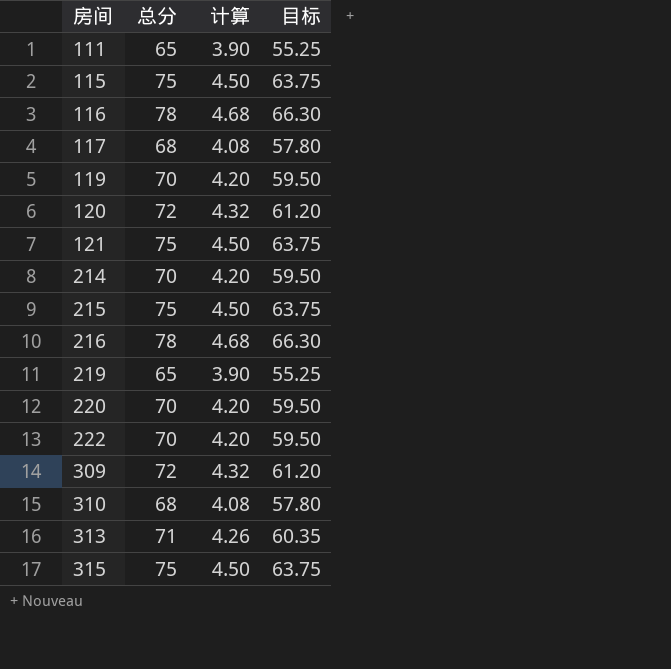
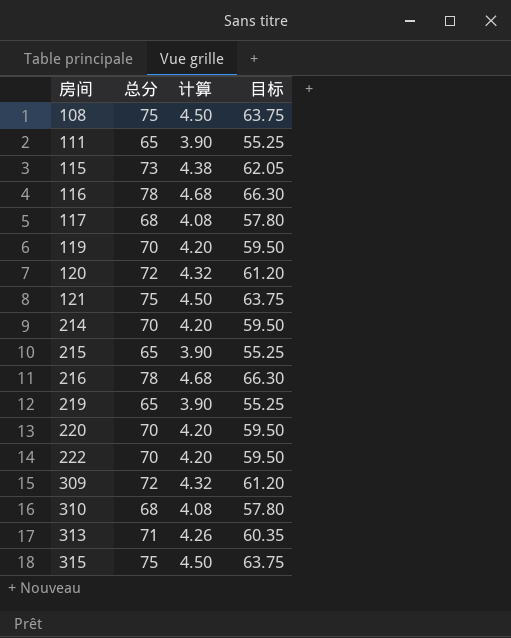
row 108: none -> 75 | 4.50 | 63.75
115 | 总分: 75 -> 73
115 | 计算: 4.50 -> 4.38
115 | 目标: 63.75 -> 62.05
215 | 总分: 75 -> 65
215 | 计算: 4.50 -> 3.90
215 | 目标: 63.75 -> 55.25

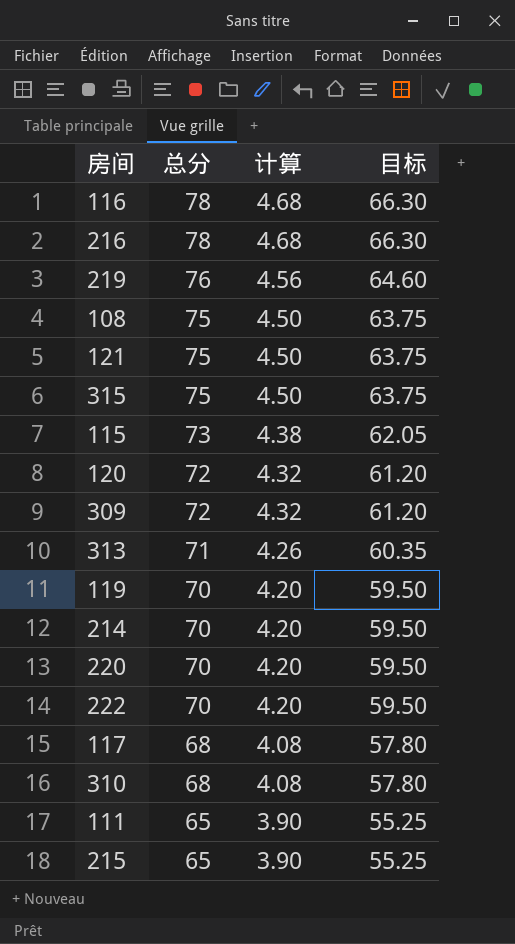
row order: 房间 ascending -> 总分 descending
219 | 总分: 65 -> 76
219 | 计算: 3.90 -> 4.56
219 | 目标: 55.25 -> 64.60

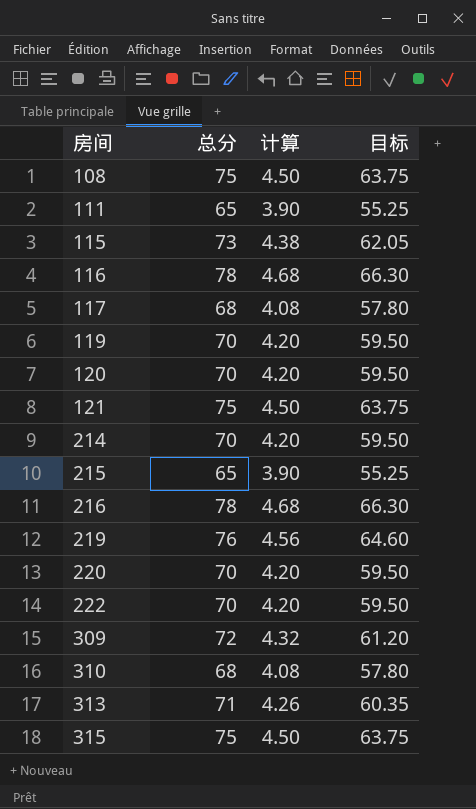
row order: 总分 descending -> 房间 ascending
120 | 总分: 72 -> 70
120 | 计算: 4.32 -> 4.20
120 | 目标: 61.20 -> 59.50

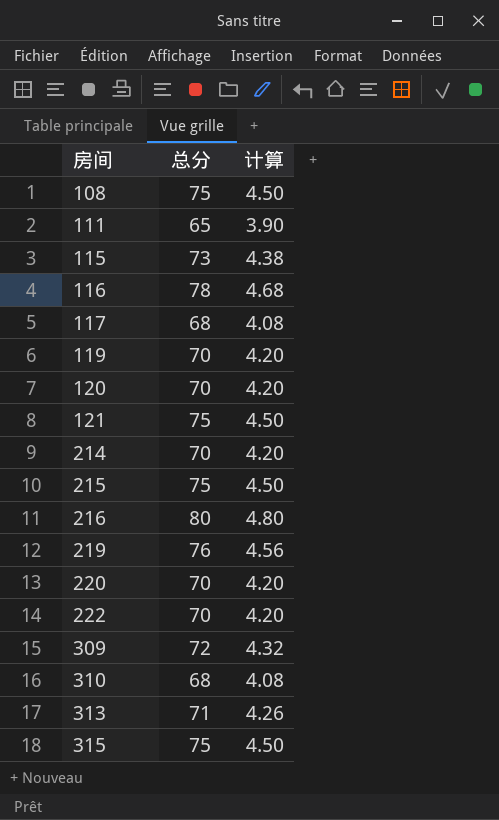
column 目标 | formula: [总分] * 0.85 -> none
215 | 总分: 65 -> 75
215 | 计算: 3.90 -> 4.50
216 | 总分: 78 -> 80
216 | 计算: 4.68 -> 4.80

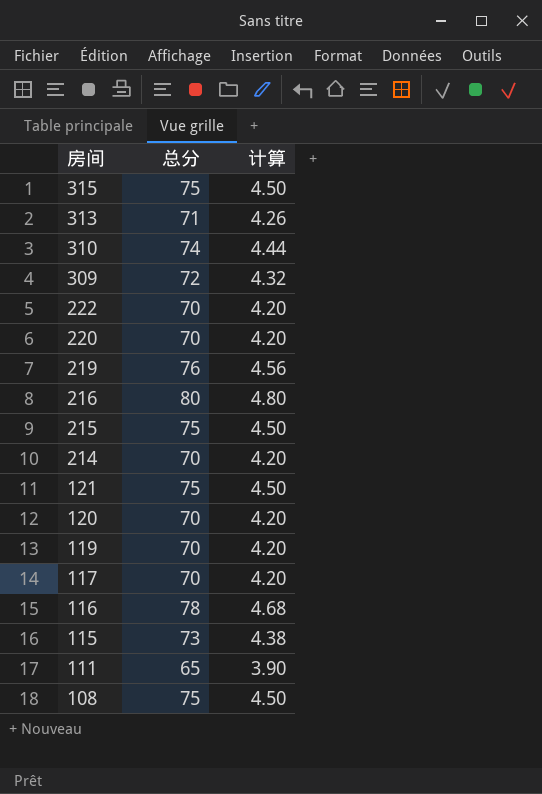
row order: 房间 ascending -> 房间 descending
310 | 总分: 68 -> 74
310 | 计算: 4.08 -> 4.44
117 | 总分: 68 -> 70
117 | 计算: 4.08 -> 4.20

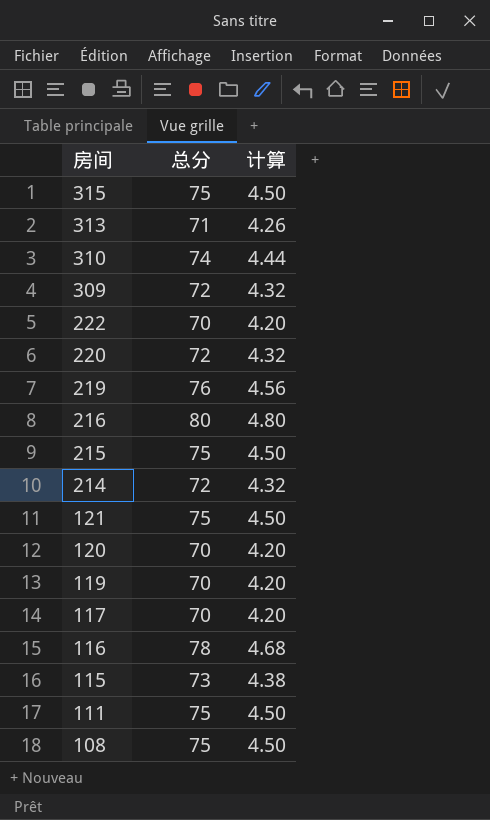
220 | 总分: 70 -> 72
220 | 计算: 4.20 -> 4.32
214 | 总分: 70 -> 72
214 | 计算: 4.20 -> 4.32
111 | 总分: 65 -> 75
111 | 计算: 3.90 -> 4.50

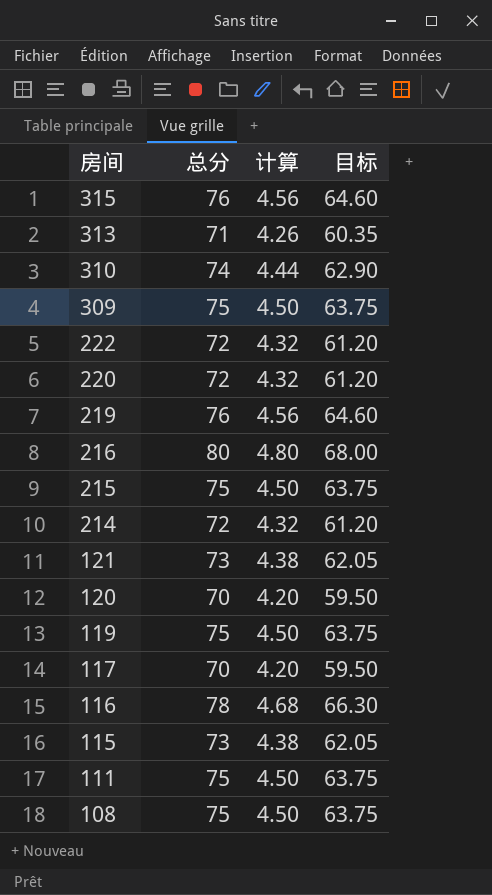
column 目标 | formula: none -> [总分] * 0.85
315 | 总分: 75 -> 76
315 | 计算: 4.50 -> 4.56
309 | 总分: 72 -> 75
309 | 计算: 4.32 -> 4.50
222 | 总分: 70 -> 72
222 | 计算: 4.20 -> 4.32
121 | 总分: 75 -> 73
121 | 计算: 4.50 -> 4.38
119 | 总分: 70 -> 75
119 | 计算: 4.20 -> 4.50

